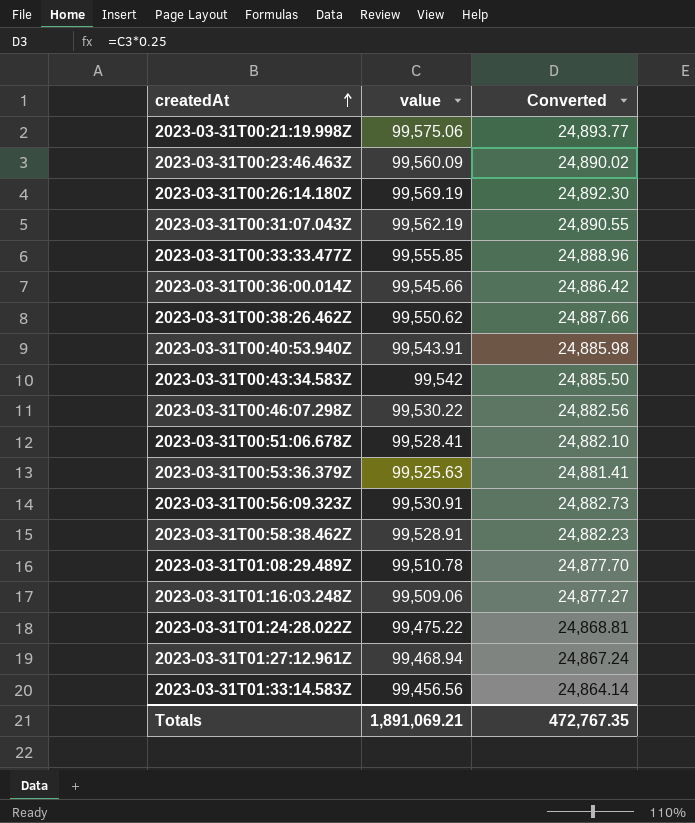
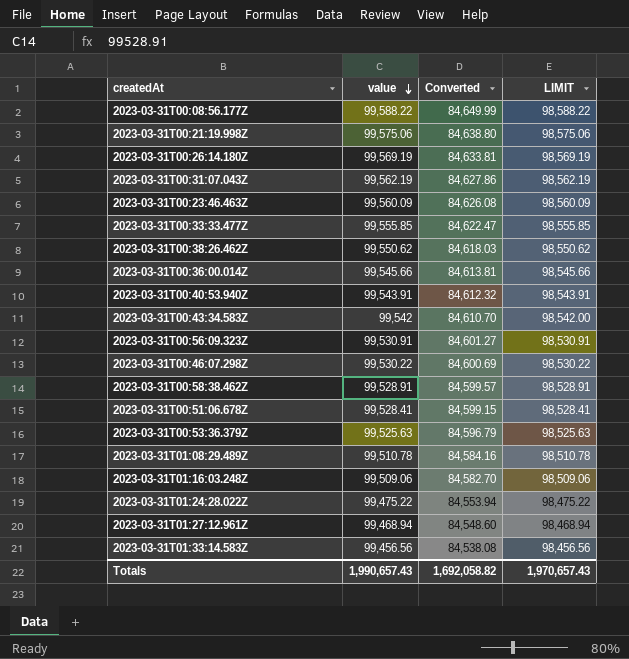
row order: createdAt ascending -> value descending
column Converted | formula: [value] * 0.25 -> [value] * 0.85
column LIMIT | formula: none -> [value] - 1000
row 2023-03-31T00:08:56.177Z: none -> 99,588.22 | 84,649.99 | 98,588.22
Totals | value: 1,891,069.21 -> 1,990,657.43
Totals | Converted: 472,767.35 -> 1,692,058.82

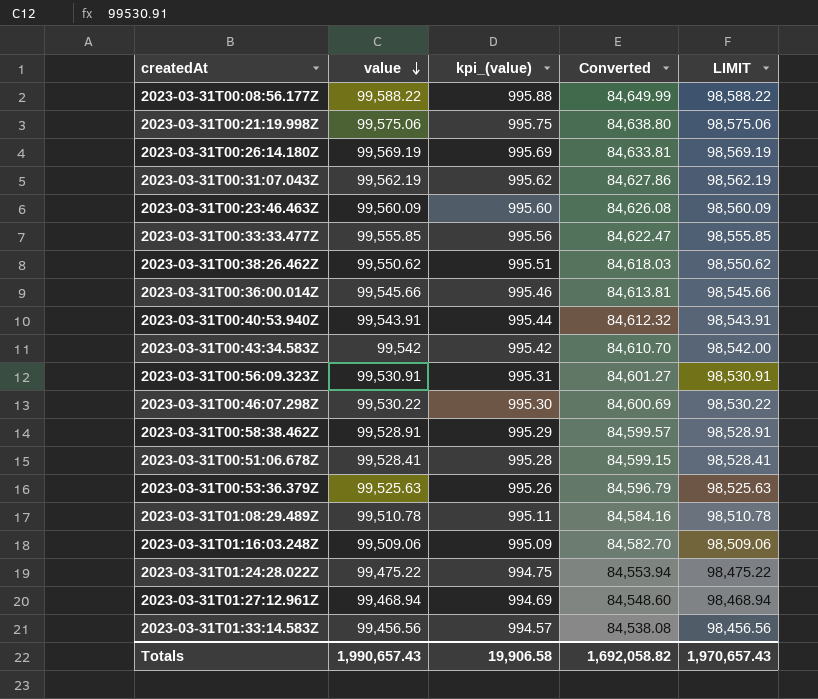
column kpi_(value) | formula: none -> [value] * 0.01

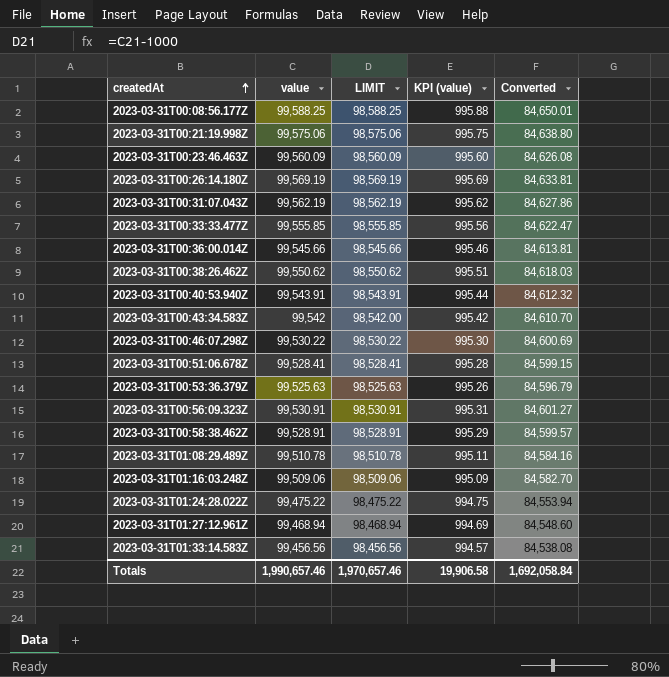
row order: value descending -> createdAt ascending
column LIMIT | position: 5 -> 3
column name: kpi_(value) -> KPI (value)
2023-03-31T00:08:56.177Z | value: 99,588.22 -> 99,588.25
2023-03-31T00:08:56.177Z | LIMIT: 98,588.22 -> 98,588.25
2023-03-31T00:08:56.177Z | Converted: 84,649.99 -> 84,650.01
Totals | value: 1,990,657.43 -> 1,990,657.46
Totals | LIMIT: 1,970,657.43 -> 1,970,657.46
Totals | Converted: 1,692,058.82 -> 1,692,058.84

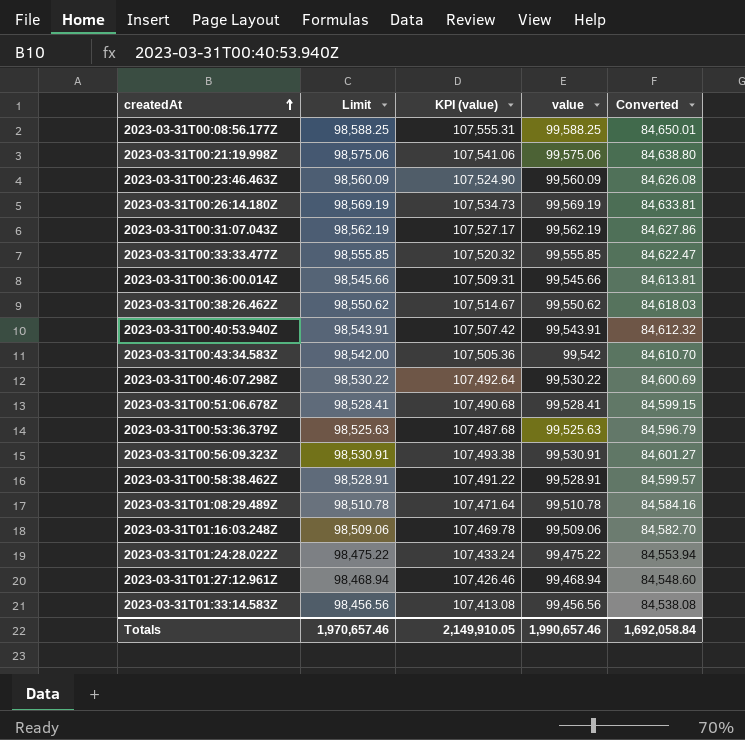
column name: LIMIT -> Limit
column KPI (value) | formula: [value] * 0.01 -> [value] * 1.08
column value | position: 2 -> 4
Totals | KPI (value): 19,906.58 -> 2,149,910.05

